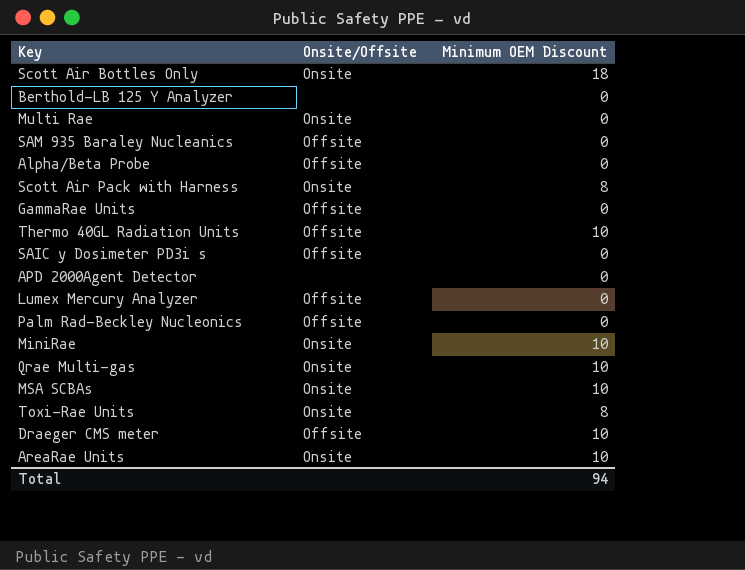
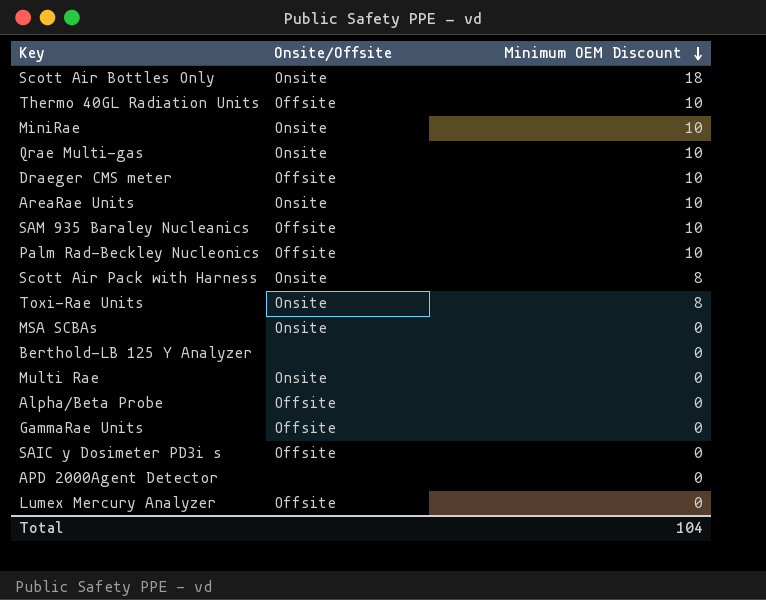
row order: none -> Minimum OEM Discount descending
SAM 935 Baraley Nucleanics | Minimum OEM Discount: 0 -> 10
Palm Rad-Beckley Nucleonics | Minimum OEM Discount: 0 -> 10
MSA SCBAs | Minimum OEM Discount: 10 -> 0
Total | Minimum OEM Discount: 94 -> 104

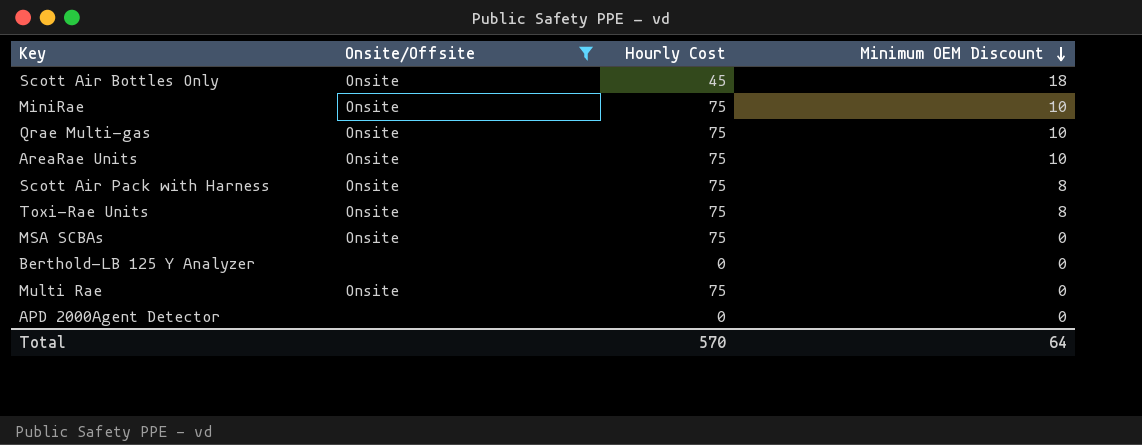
filter: none -> Onsite/Offsite != Offsite
column Hourly Cost | position: none -> 3
Total | Minimum OEM Discount: 104 -> 64

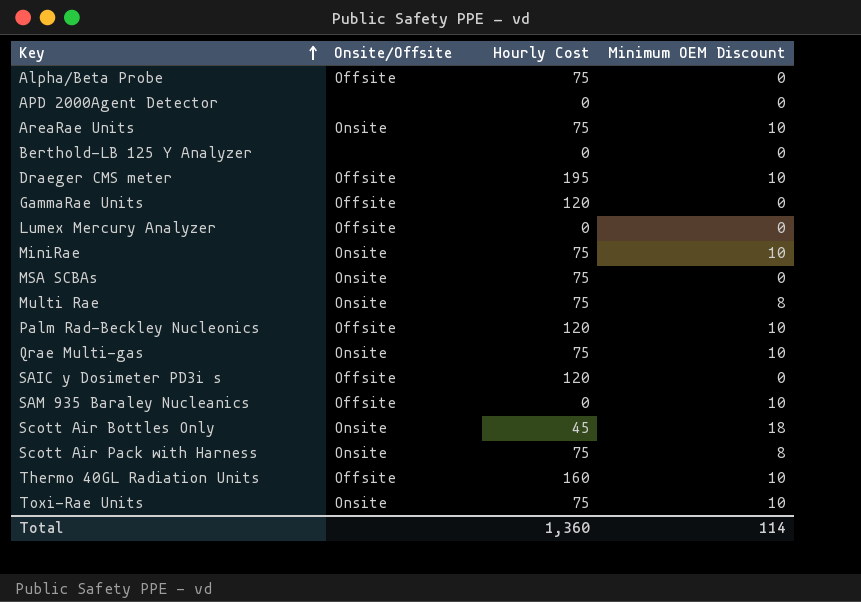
filter: Onsite/Offsite != Offsite -> none
row order: Minimum OEM Discount descending -> Key ascending
Multi Rae | Minimum OEM Discount: 0 -> 8
Toxi-Rae Units | Minimum OEM Discount: 8 -> 10
Total | Hourly Cost: 570 -> 1,360
Total | Minimum OEM Discount: 64 -> 114

